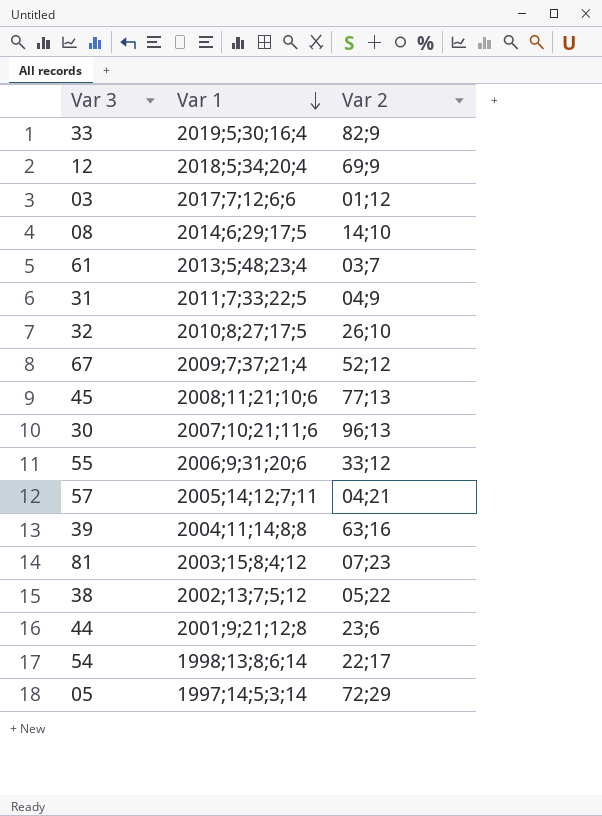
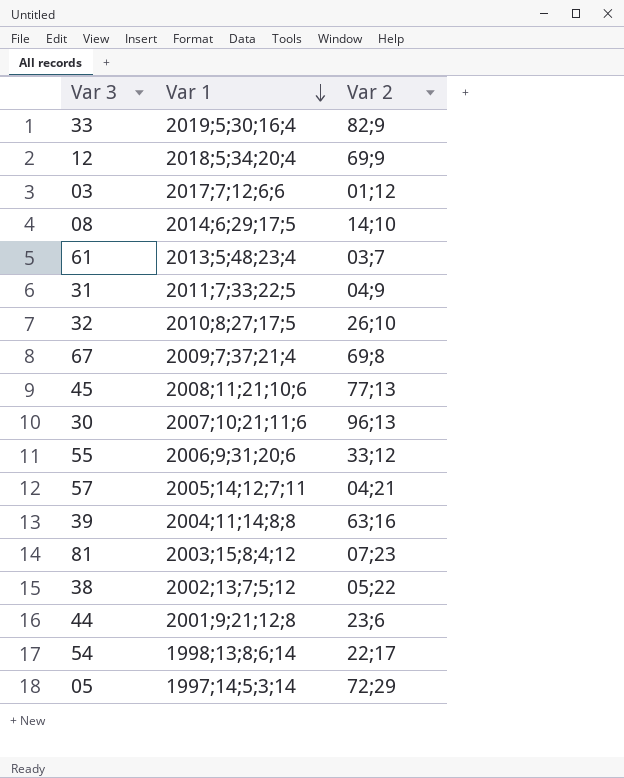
67 | Var 2: 52;12 -> 69;8

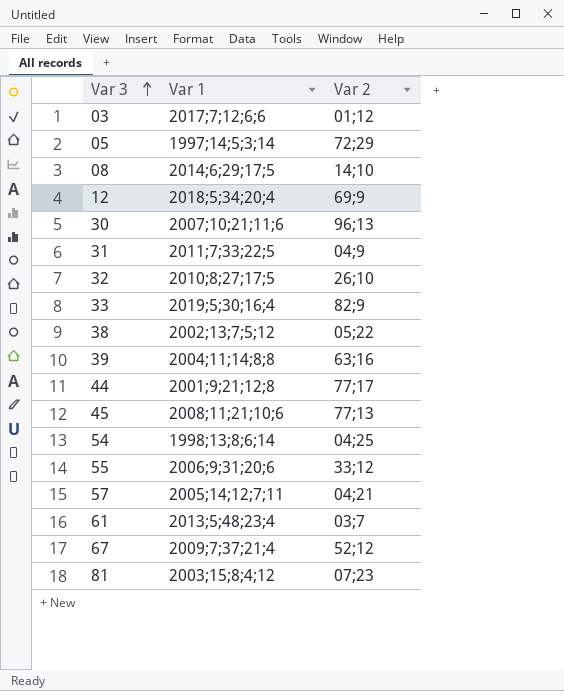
row order: Var 1 descending -> Var 3 ascending
44 | Var 2: 23;6 -> 77;17
54 | Var 2: 22;17 -> 04;25
67 | Var 2: 69;8 -> 52;12

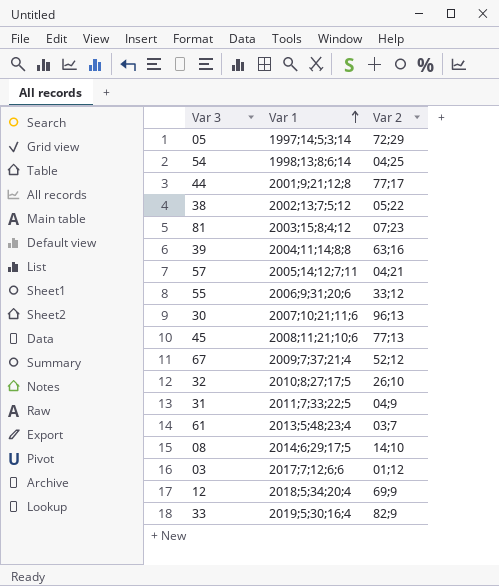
row order: Var 3 ascending -> Var 1 ascending

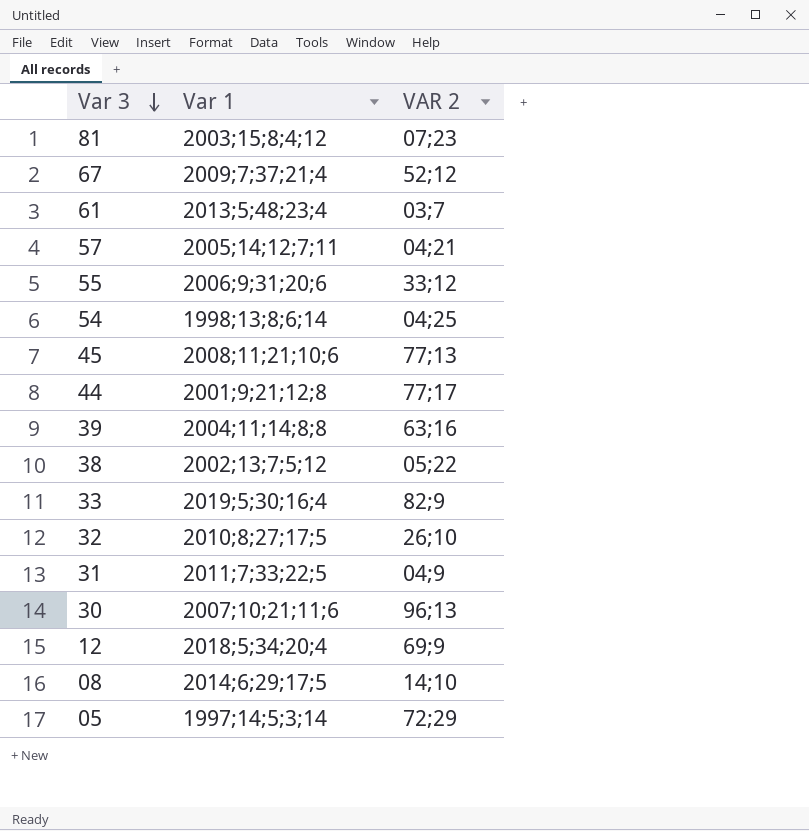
row order: Var 1 ascending -> Var 3 descending
column name: Var 2 -> VAR 2
row 03: 2017;7;12;6;6 | 01;12 -> none

